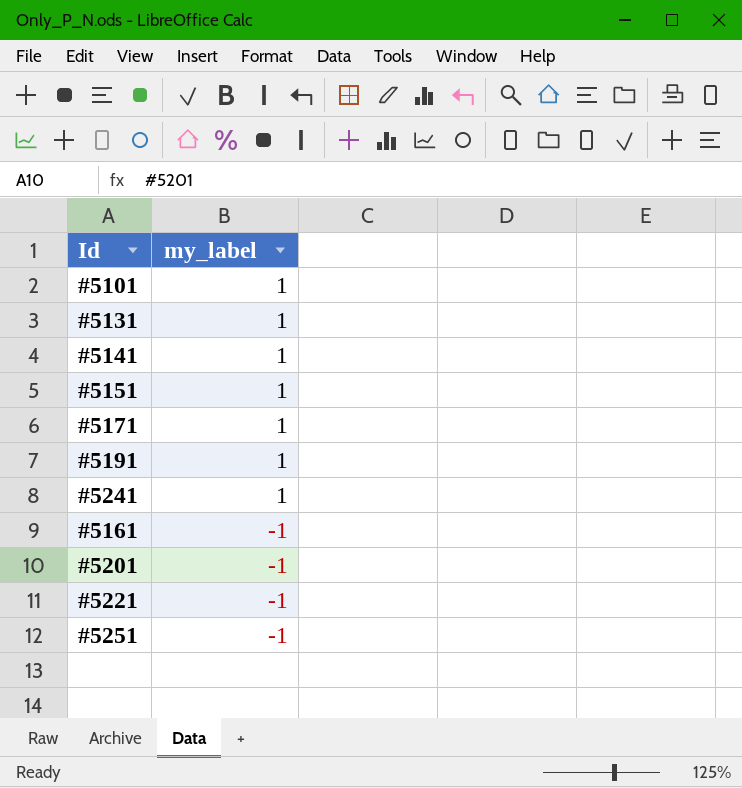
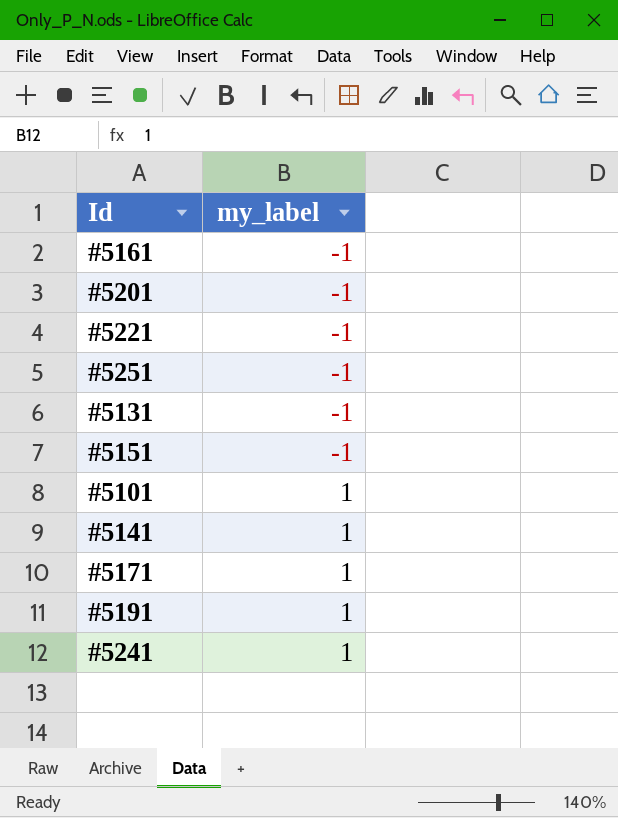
row order: my_label descending -> my_label ascending
#5131 | my_label: 1 -> -1
#5151 | my_label: 1 -> -1

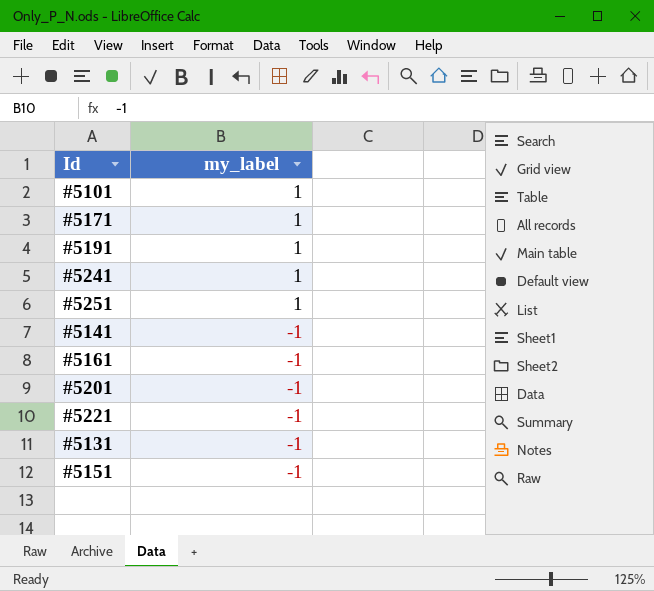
row order: my_label ascending -> my_label descending
#5251 | my_label: -1 -> 1
#5141 | my_label: 1 -> -1

